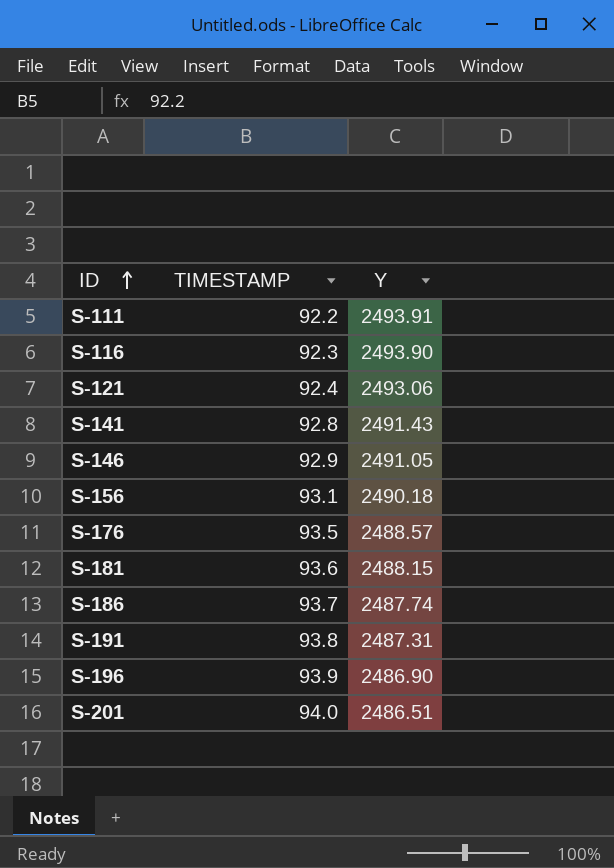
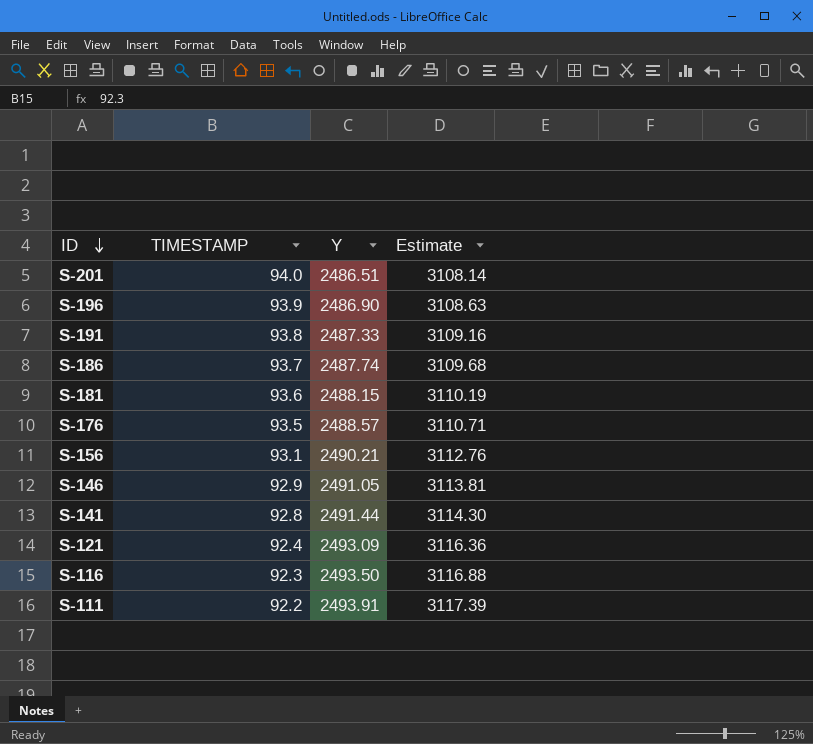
row order: ID ascending -> ID descending
column Estimate | formula: none -> [Y] * 1.25
S-191 | Y: 2487.31 -> 2487.33
S-156 | Y: 2490.18 -> 2490.21
S-141 | Y: 2491.43 -> 2491.44
S-121 | Y: 2493.06 -> 2493.09
S-116 | Y: 2493.90 -> 2493.50

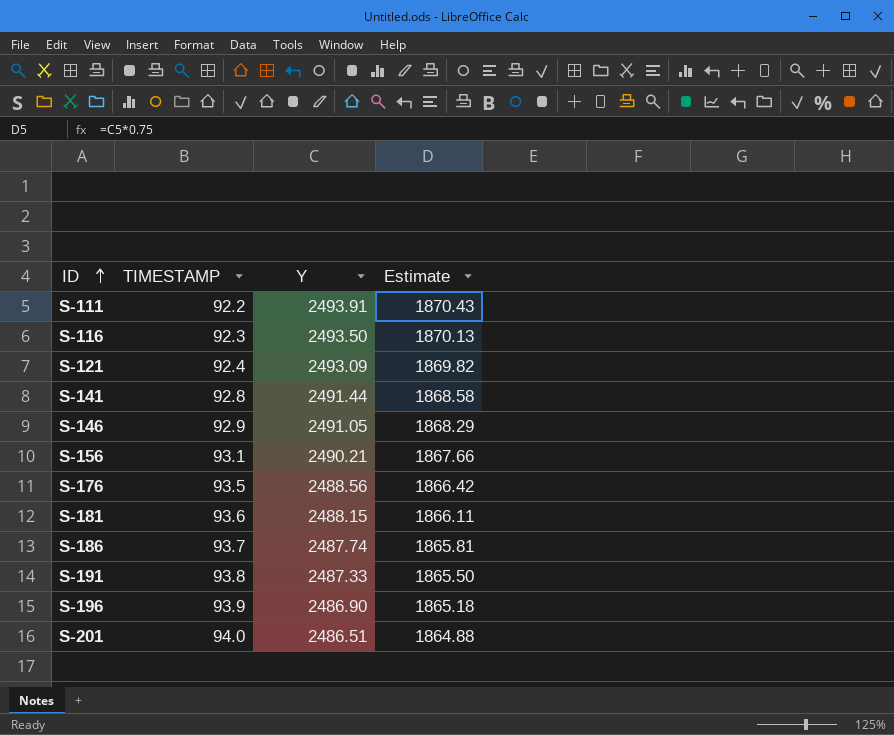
row order: ID descending -> ID ascending
column Estimate | formula: [Y] * 1.25 -> [Y] * 0.75
S-176 | Y: 2488.57 -> 2488.56

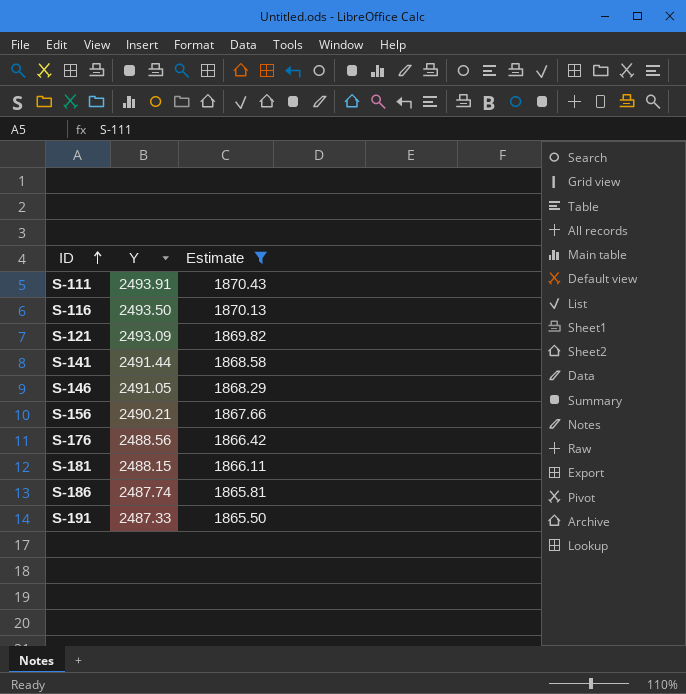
filter: none -> Estimate >= 1865.50
column TIMESTAMP | position: 2 -> none

